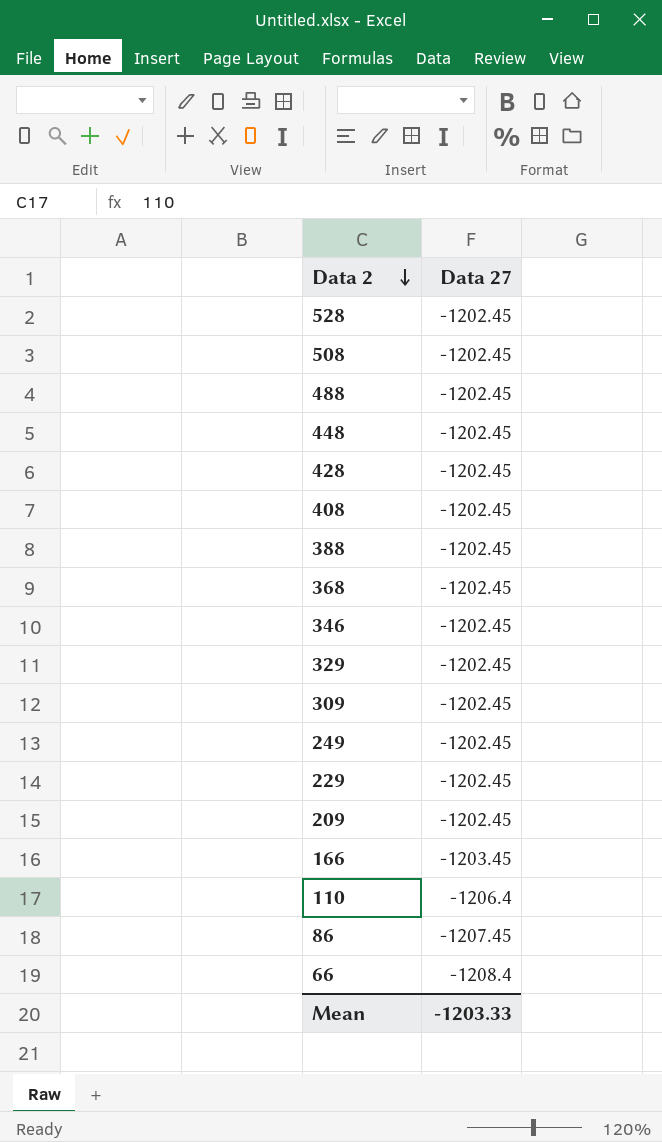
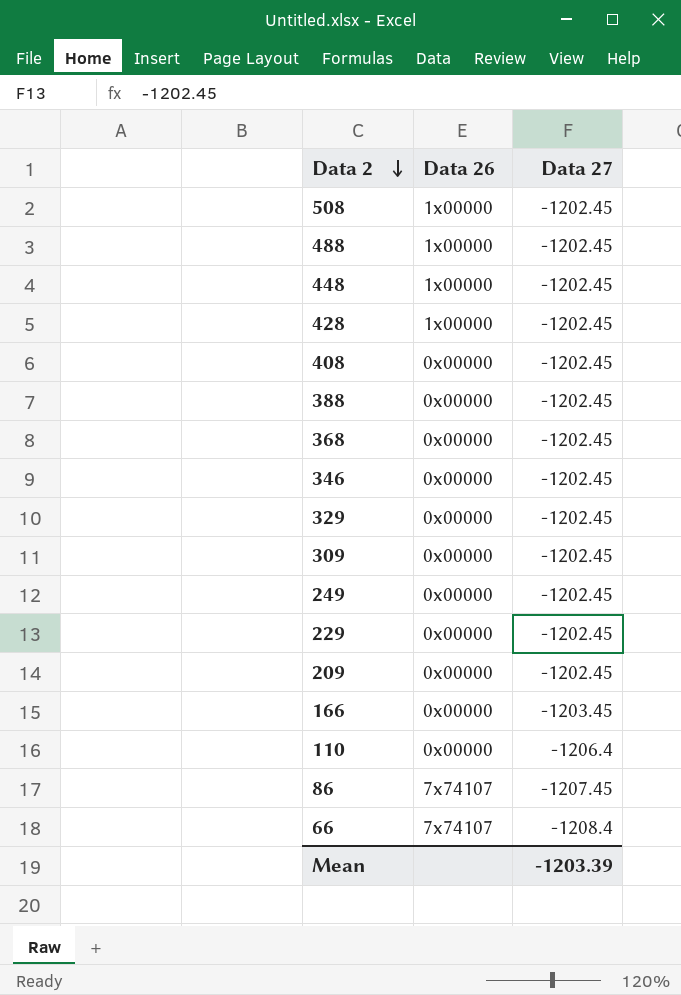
column Data 26 | position: none -> 2
row 528: -1202.45 -> none
Mean | Data 27: -1203.33 -> -1203.39

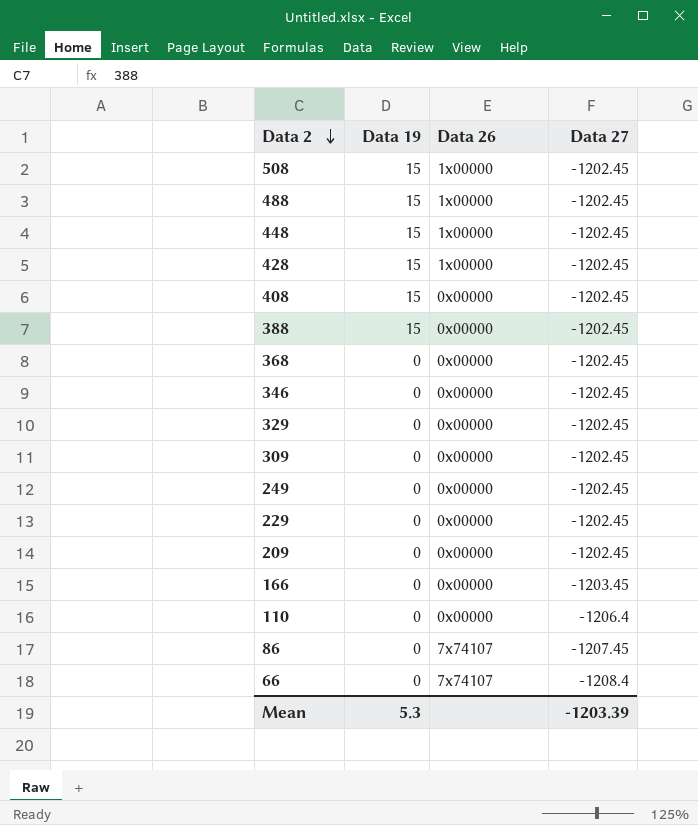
column Data 19 | position: none -> 2

